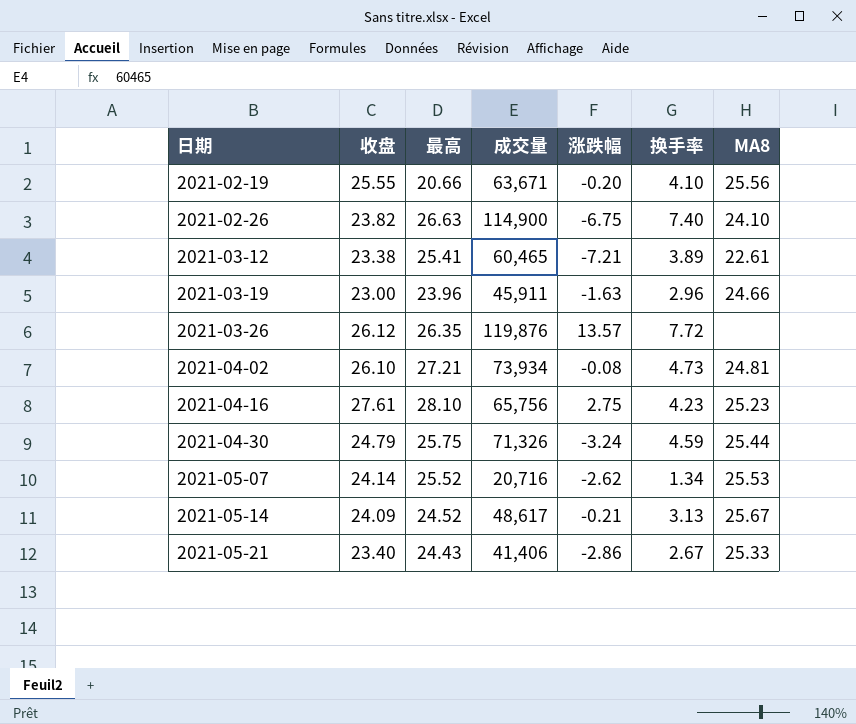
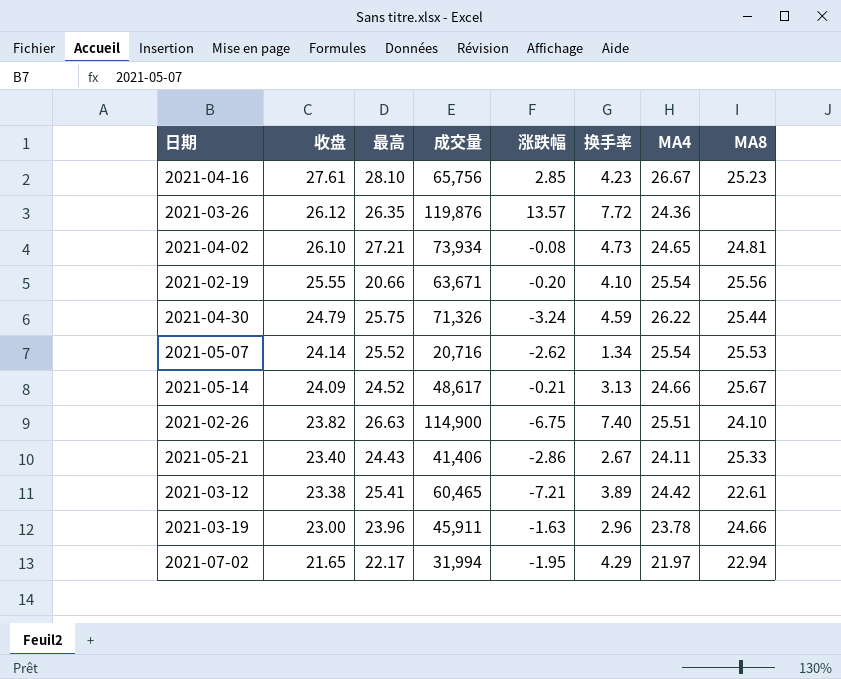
row order: 日期 ascending -> 收盘 descending
column MA4 | position: none -> 7
2021-04-16 | 涨跌幅: 2.75 -> 2.85
row 2021-07-02: none -> 21.65 | 22.17 | 31,994 | -1.95 | 4.29 | 21.97 | 22.94

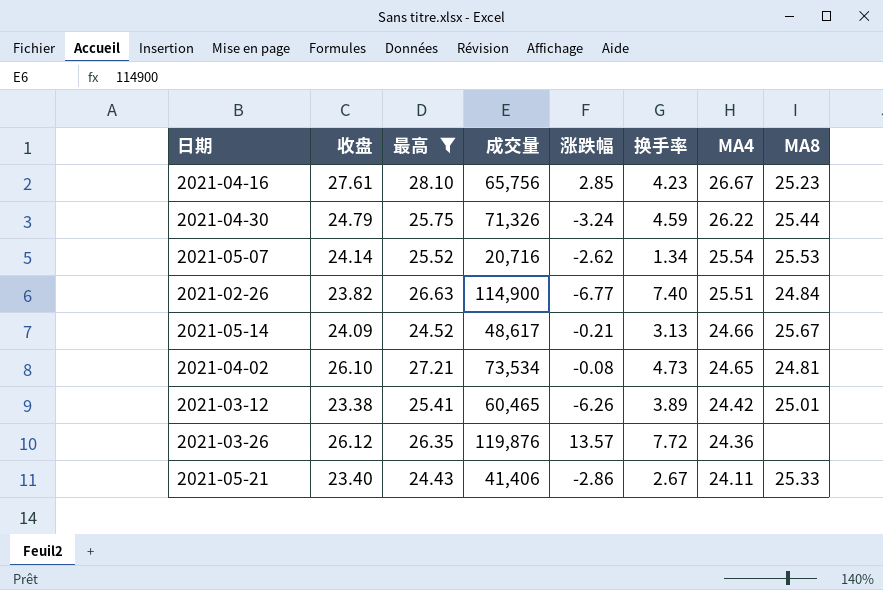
filter: none -> 最高 >= 24.43
row order: 收盘 descending -> MA4 descending
2021-02-26 | 涨跌幅: -6.75 -> -6.77
2021-02-26 | MA8: 24.10 -> 24.84
2021-04-02 | 成交量: 73,934 -> 73,534
2021-03-12 | 涨跌幅: -7.21 -> -6.26
2021-03-12 | MA8: 22.61 -> 25.01

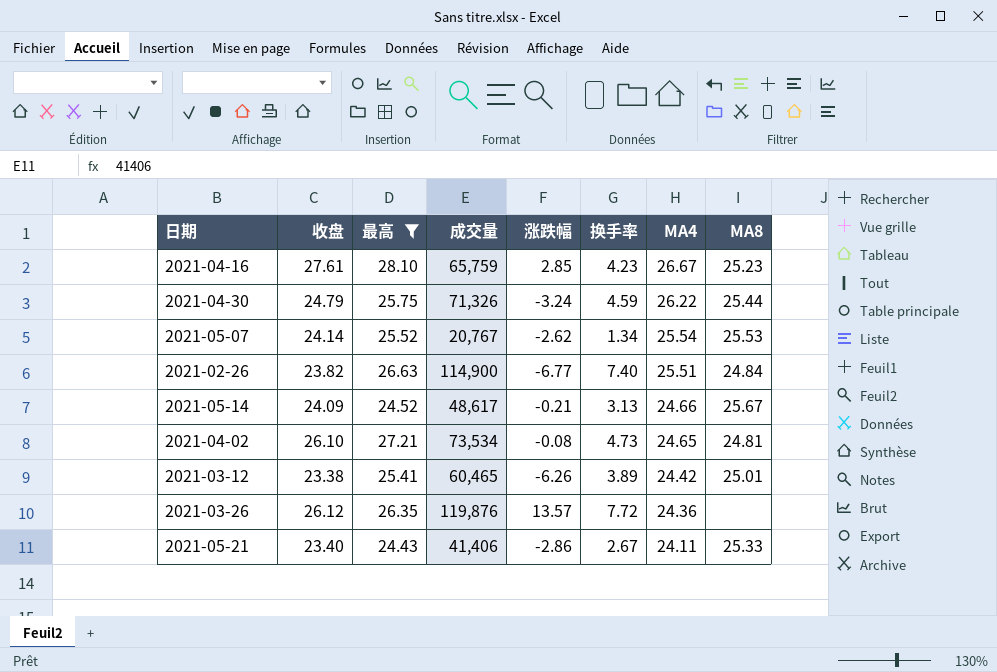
2021-04-16 | 成交量: 65,756 -> 65,759
2021-05-07 | 成交量: 20,716 -> 20,767

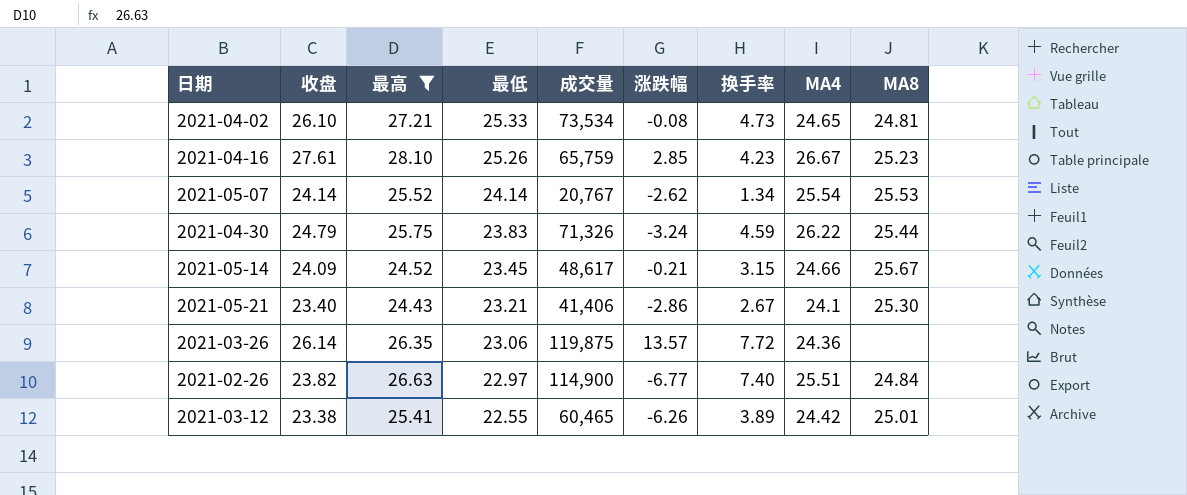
row order: MA4 descending -> 最低 descending
column 最低 | position: none -> 4
2021-05-14 | 换手率: 3.13 -> 3.15
2021-05-21 | MA4: 24.11 -> 24.1
2021-05-21 | MA8: 25.33 -> 25.30
2021-03-26 | 收盘: 26.12 -> 26.14
2021-03-26 | 成交量: 119,876 -> 119,875

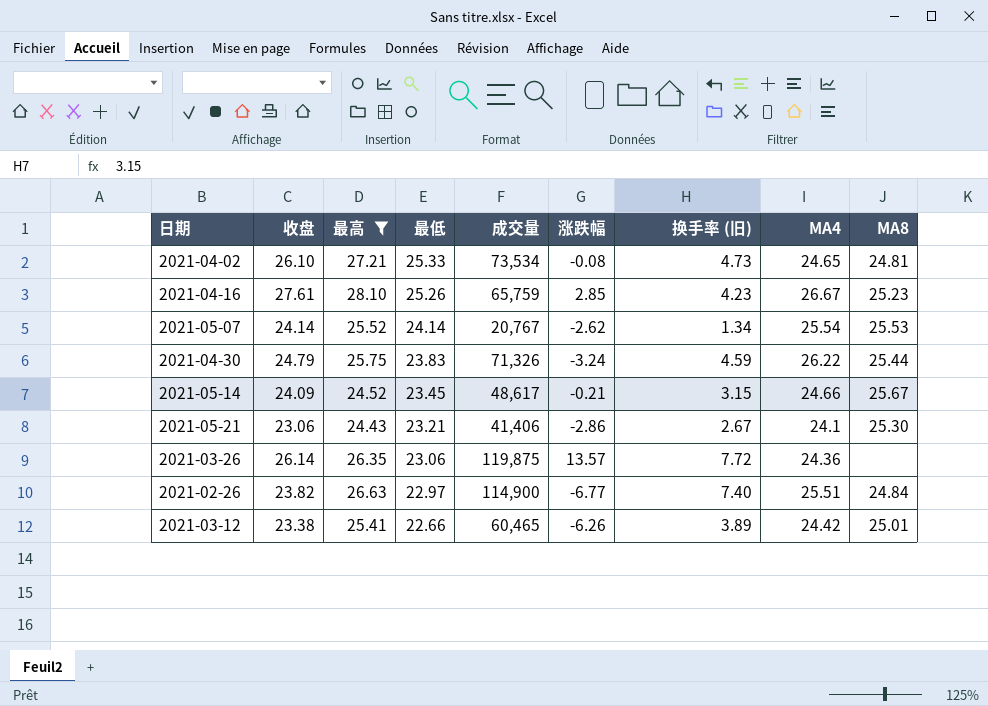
column name: 换手率 -> 换手率 (旧)
2021-05-21 | 收盘: 23.40 -> 23.06
2021-03-12 | 最低: 22.55 -> 22.66

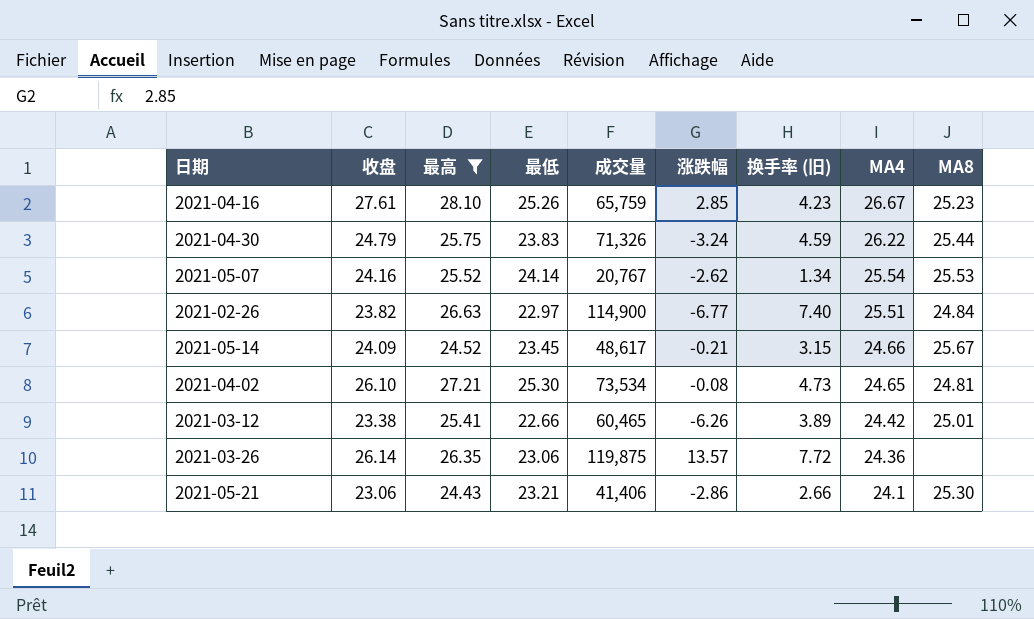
row order: 最低 descending -> MA4 descending
2021-05-07 | 收盘: 24.14 -> 24.16
2021-04-02 | 最低: 25.33 -> 25.30
2021-05-21 | 换手率 (旧): 2.67 -> 2.66

